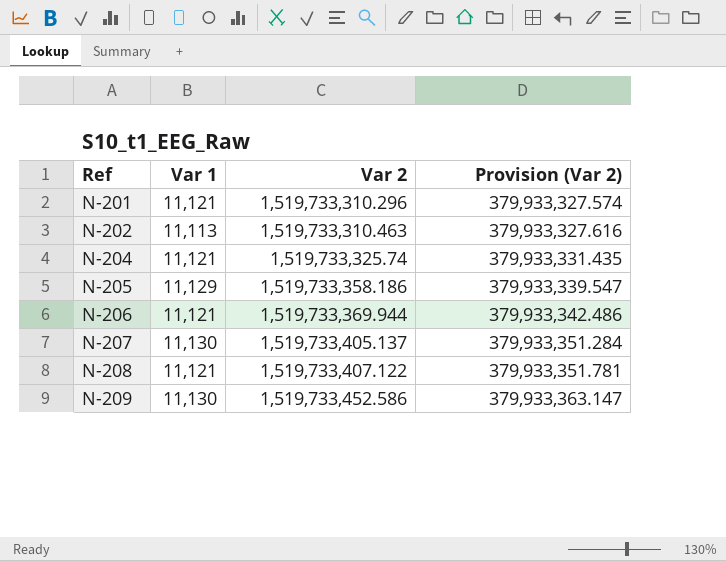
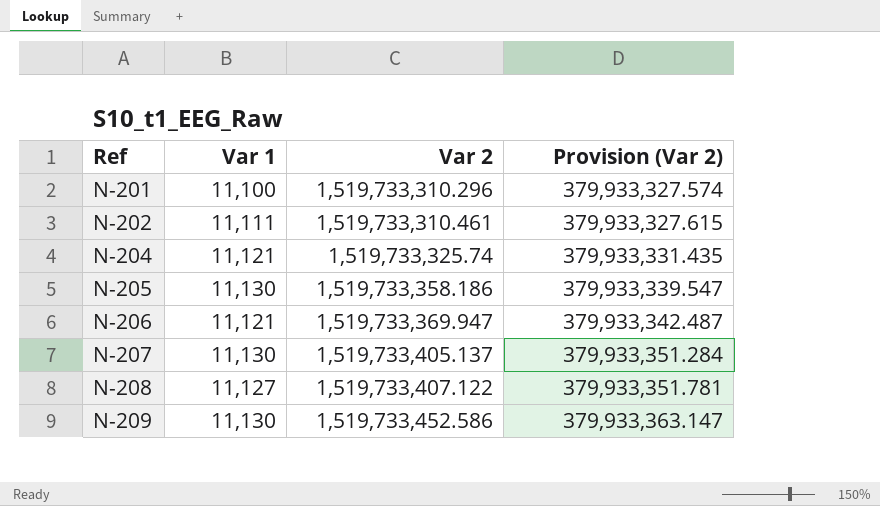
N-201 | Var 1: 11,121 -> 11,100
N-202 | Var 1: 11,113 -> 11,111
N-202 | Var 2: 1,519,733,310.463 -> 1,519,733,310.461
N-202 | Provision (Var 2): 379,933,327.616 -> 379,933,327.615
N-205 | Var 1: 11,129 -> 11,130
N-206 | Var 2: 1,519,733,369.944 -> 1,519,733,369.947
N-206 | Provision (Var 2): 379,933,342.486 -> 379,933,342.487
N-208 | Var 1: 11,121 -> 11,127

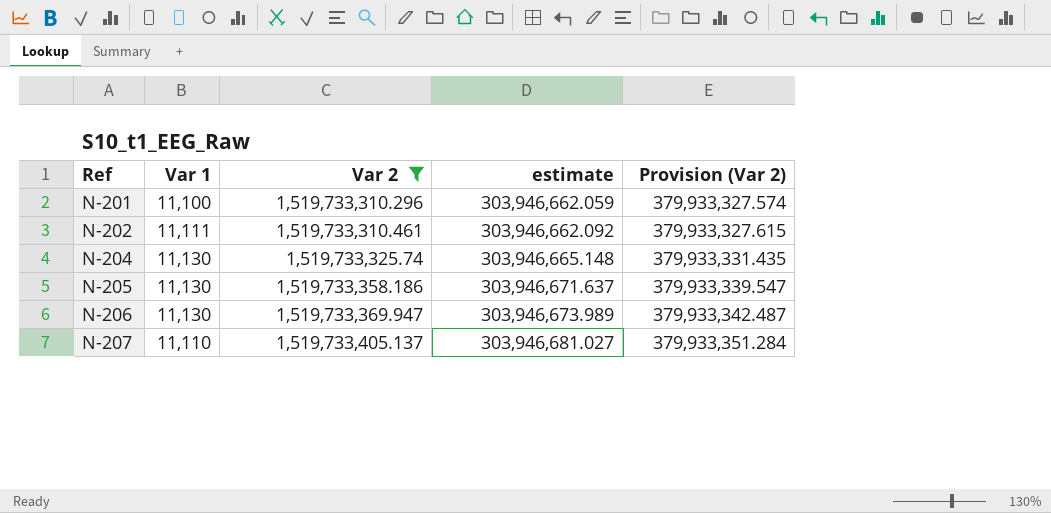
filter: none -> Var 2 <= 1,519,733,405.137
column estimate | formula: none -> [Var 2] * 0.2
N-204 | Var 1: 11,121 -> 11,130
N-206 | Var 1: 11,121 -> 11,130
N-207 | Var 1: 11,130 -> 11,110

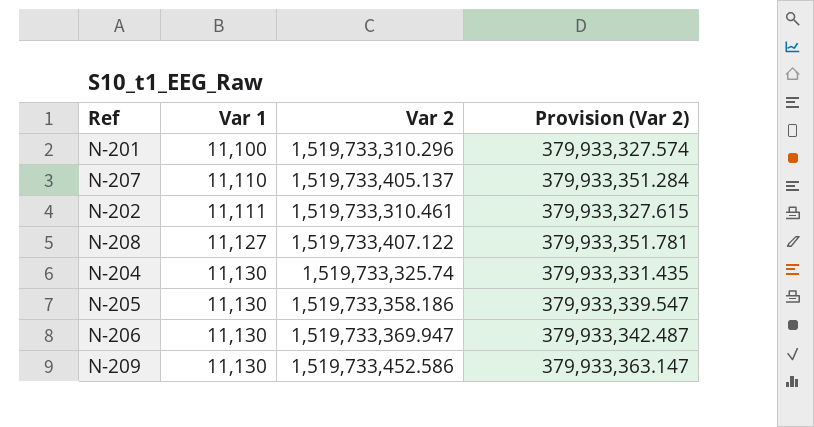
filter: Var 2 <= 1,519,733,405.137 -> none
row order: Ref ascending -> Var 1 ascending
column estimate | formula: [Var 2] * 0.2 -> none

